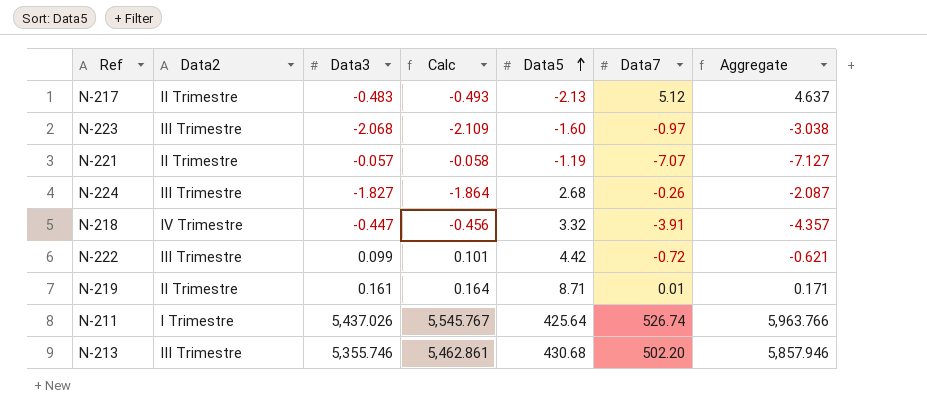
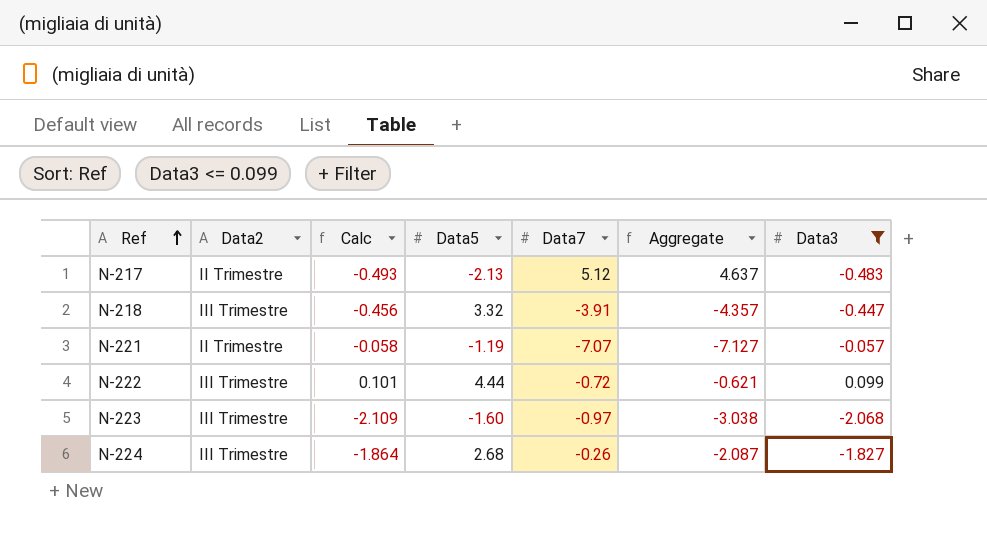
filter: none -> Data3 <= 0.099
row order: Data5 ascending -> Ref ascending
column Data3 | position: 3 -> 7
N-218 | Data2: IV Trimestre -> III Trimestre
N-222 | Data5: 4.42 -> 4.44

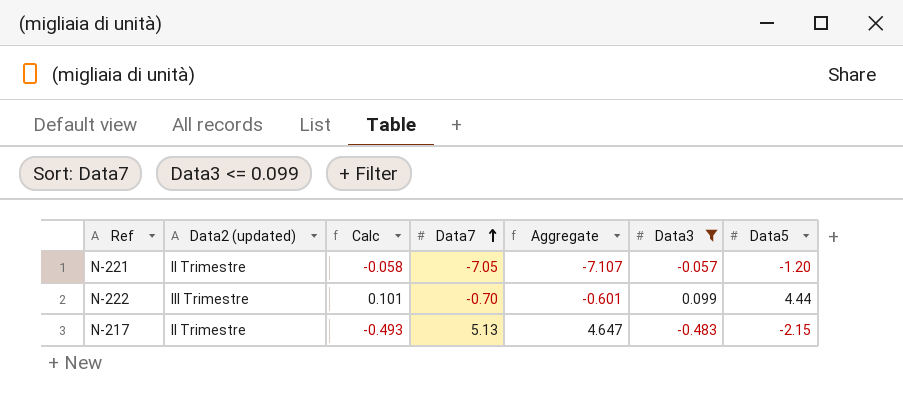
row order: Ref ascending -> Data7 ascending
column name: Data2 -> Data2 (updated)
column Data5 | position: 4 -> 7
row N-218: III Trimestre | -0.456 | 3.32 | -3.91 | -4.357 | -0.447 -> none
row N-223: III Trimestre | -2.109 | -1.60 | -0.97 | -3.038 | -2.068 -> none
row N-224: III Trimestre | -1.864 | 2.68 | -0.26 | -2.087 | -1.827 -> none
N-221 | Data7: -7.07 -> -7.05
N-221 | Aggregate: -7.127 -> -7.107
N-221 | Data5: -1.19 -> -1.20
N-222 | Data7: -0.72 -> -0.70
N-222 | Aggregate: -0.621 -> -0.601
N-217 | Data7: 5.12 -> 5.13
N-217 | Aggregate: 4.637 -> 4.647
N-217 | Data5: -2.13 -> -2.15

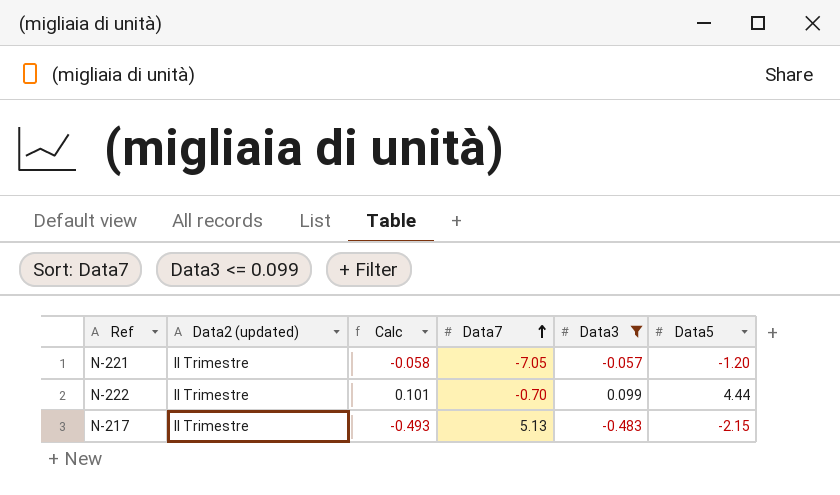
column Aggregate | formula: [Data7] + [Data3] -> none
N-222 | Data2 (updated): III Trimestre -> II Trimestre

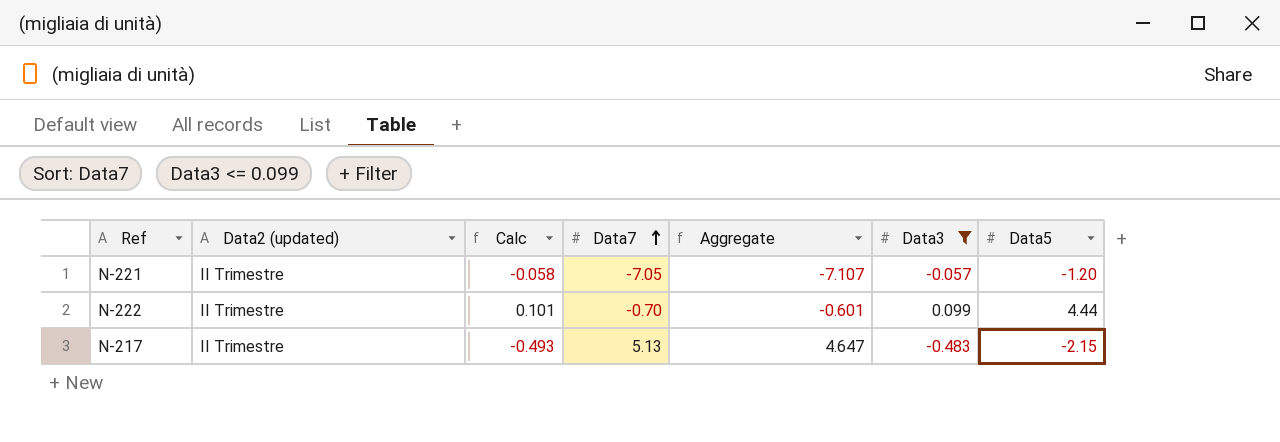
column Aggregate | formula: none -> [Data7] + [Data3]

